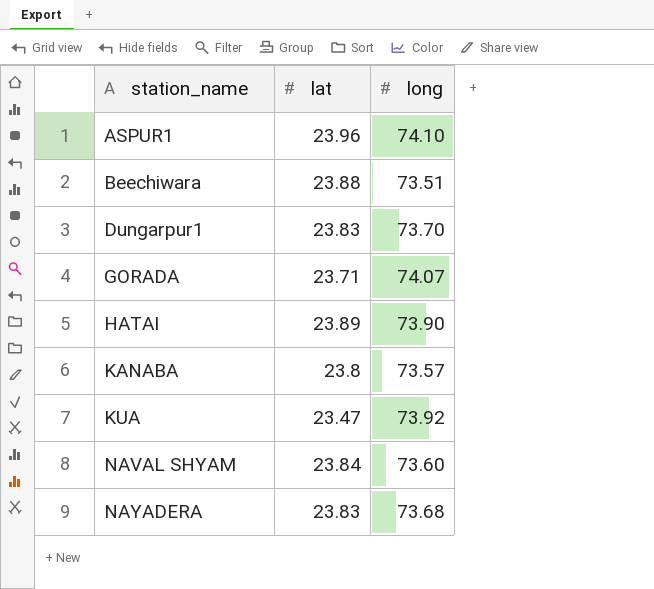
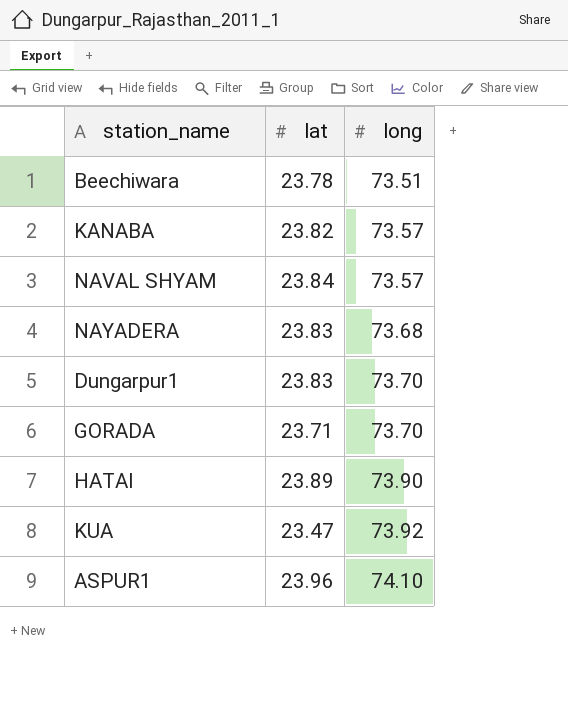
row order: station_name ascending -> long ascending
Beechiwara | lat: 23.88 -> 23.78
KANABA | lat: 23.8 -> 23.82
NAVAL SHYAM | long: 73.60 -> 73.57
GORADA | long: 74.07 -> 73.70

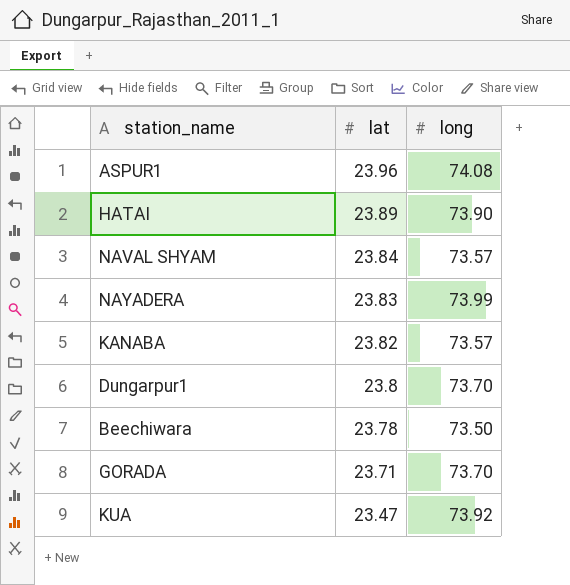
row order: long ascending -> lat descending
ASPUR1 | long: 74.10 -> 74.08
NAYADERA | long: 73.68 -> 73.99
Dungarpur1 | lat: 23.83 -> 23.8
Beechiwara | long: 73.51 -> 73.50

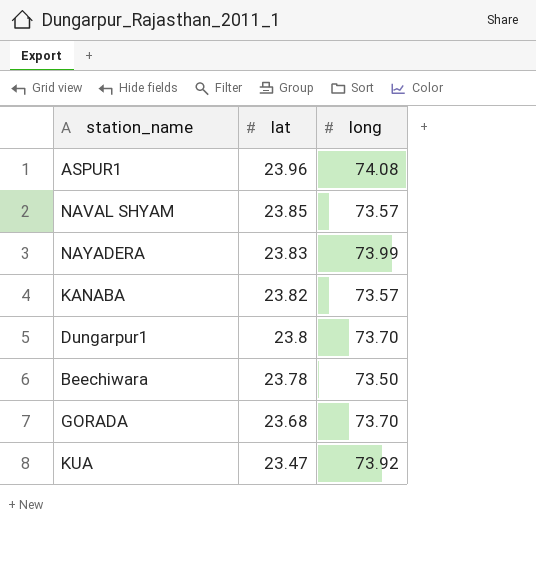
row HATAI: 23.89 | 73.90 -> none
NAVAL SHYAM | lat: 23.84 -> 23.85
GORADA | lat: 23.71 -> 23.68

